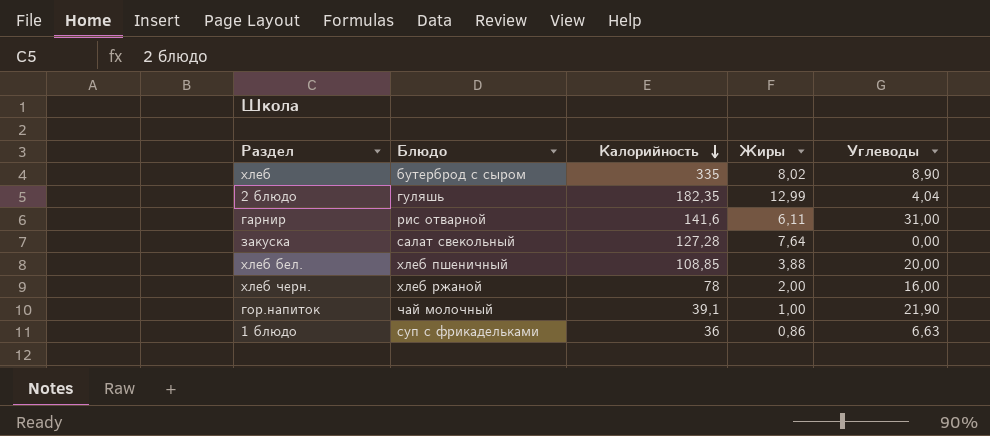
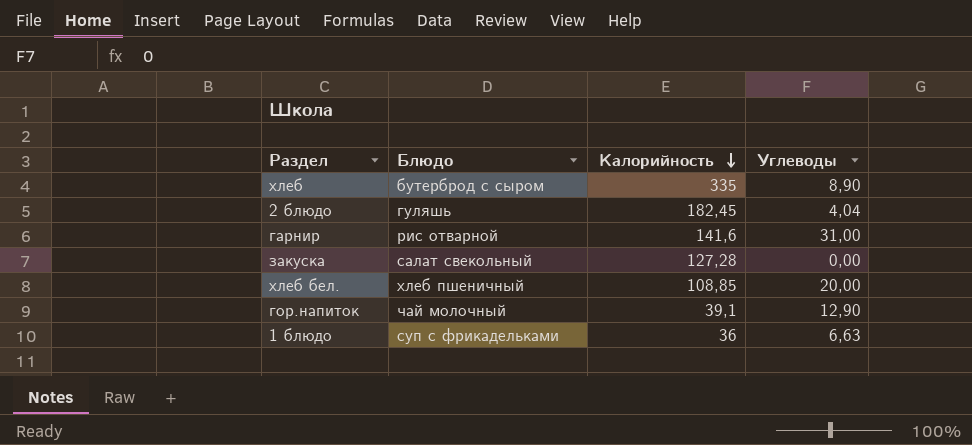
column Жиры | position: 4 -> none
row хлеб черн.: хлеб ржаной | 78 | 2,00 | 16,00 -> none
2 блюдо | Калорийность: 182,35 -> 182,45
гор.напиток | Углеводы: 21,90 -> 12,90

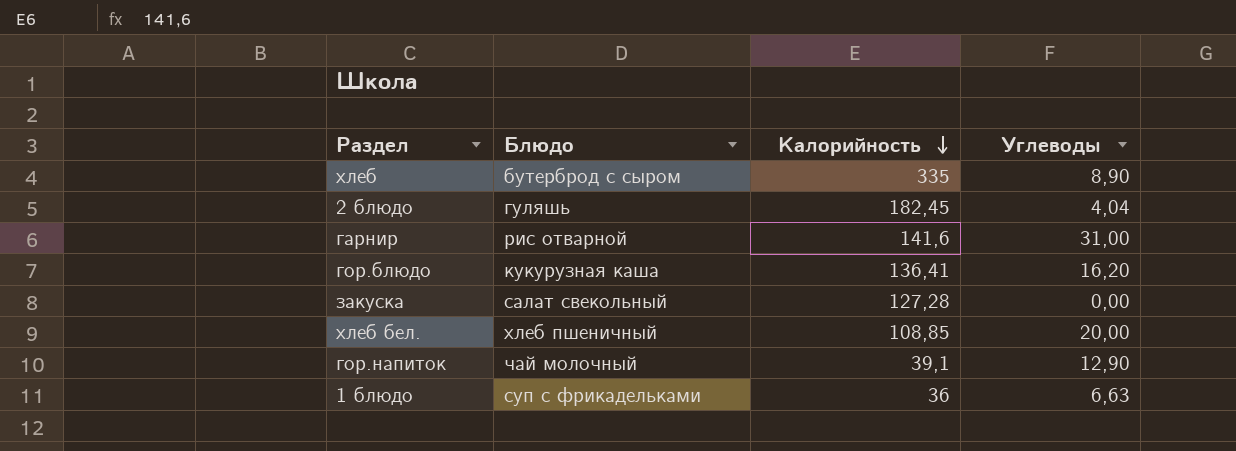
row гор.блюдо: none -> кукурузная каша | 136,41 | 16,20

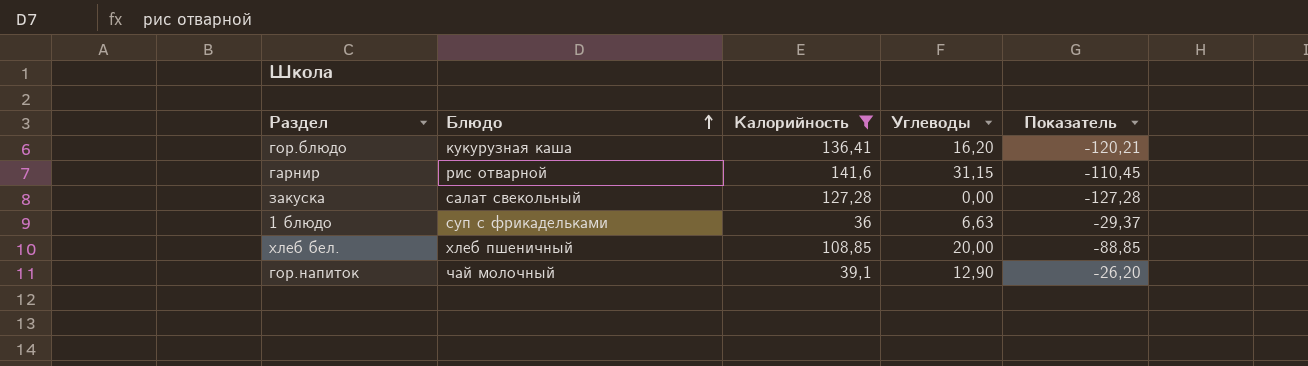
filter: none -> Калорийность <= 141,6
row order: Калорийность descending -> Блюдо ascending
column Показатель | formula: none -> [Углеводы] - [Калорийность]
гарнир | Углеводы: 31,00 -> 31,15

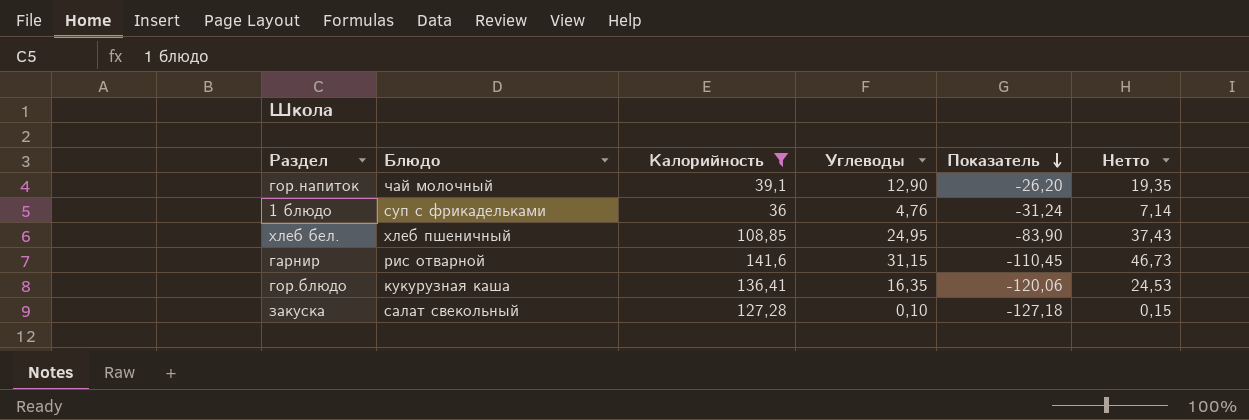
row order: Блюдо ascending -> Показатель descending
column Нетто | formula: none -> [Углеводы] * 1,5
1 блюдо | Углеводы: 6,63 -> 4,76
1 блюдо | Показатель: -29,37 -> -31,24
хлеб бел. | Углеводы: 20,00 -> 24,95
хлеб бел. | Показатель: -88,85 -> -83,90
гор.блюдо | Углеводы: 16,20 -> 16,35
гор.блюдо | Показатель: -120,21 -> -120,06
закуска | Углеводы: 0,00 -> 0,10
закуска | Показатель: -127,28 -> -127,18

